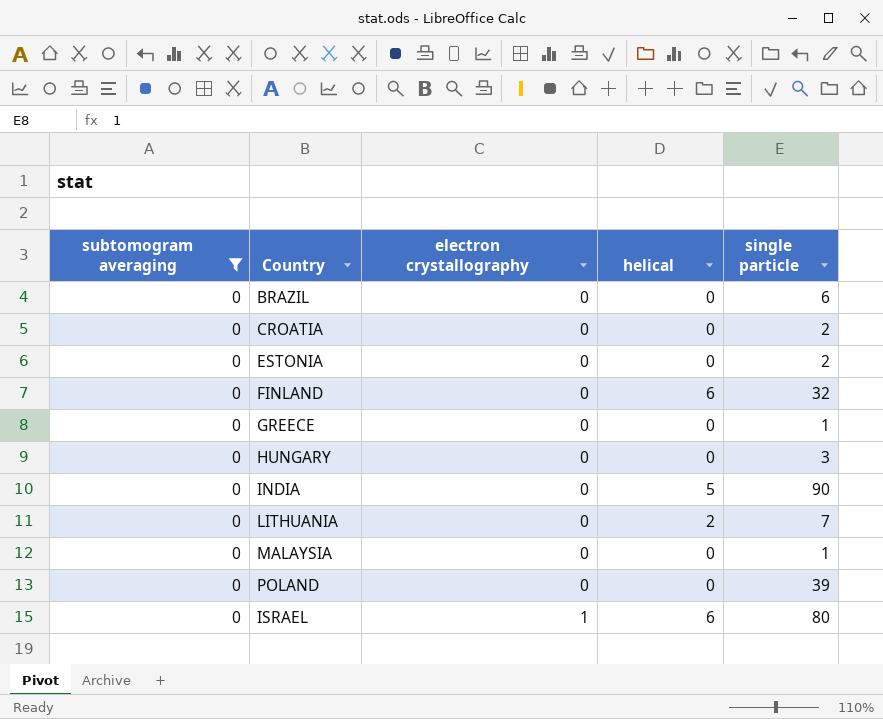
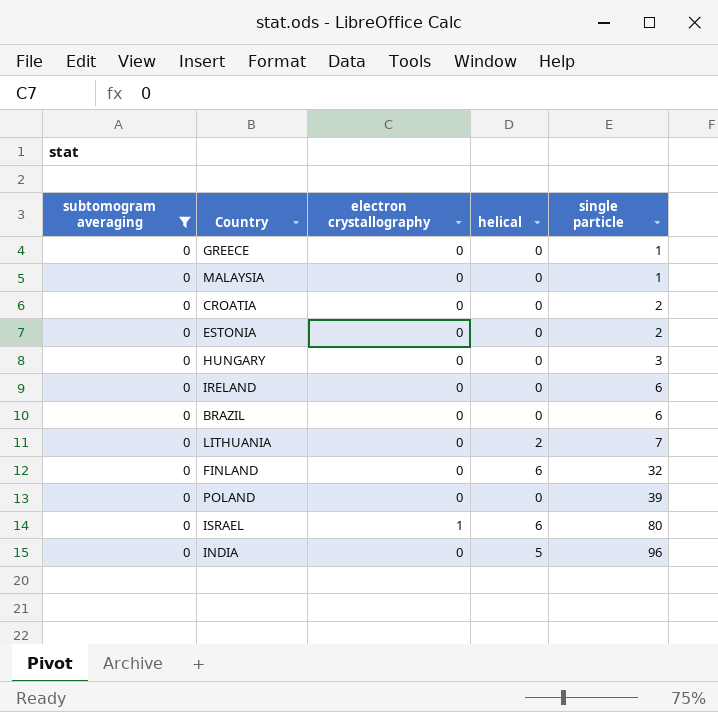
row order: electron crystallography ascending -> single particle ascending
row IRELAND: none -> 0 | 0 | 0 | 6
INDIA | single particle: 90 -> 96

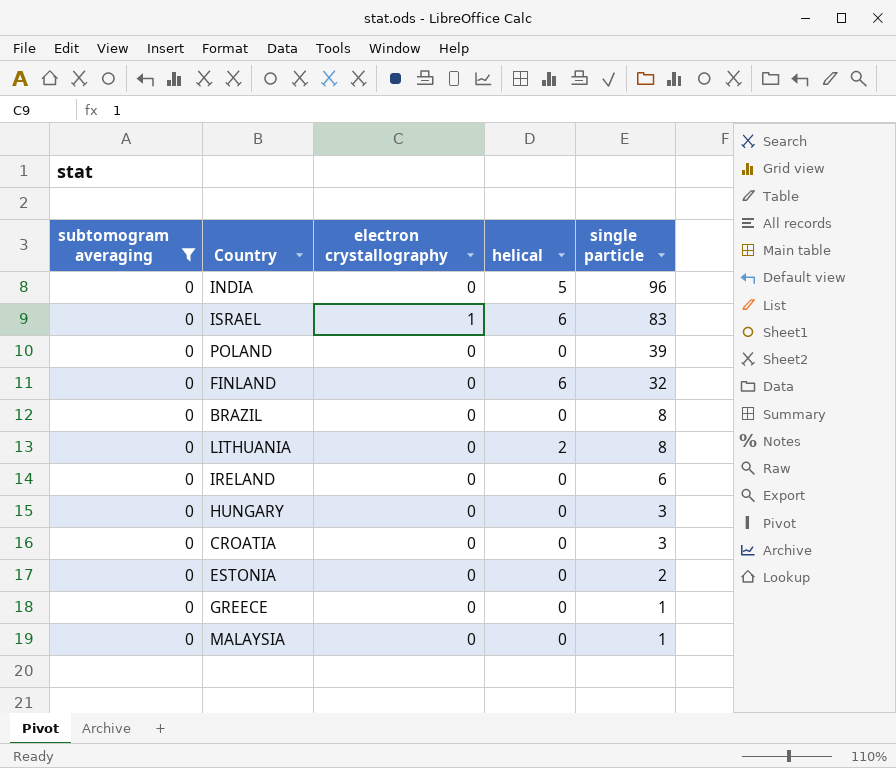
row order: single particle ascending -> single particle descending
ISRAEL | single particle: 80 -> 83
BRAZIL | single particle: 6 -> 8
LITHUANIA | single particle: 7 -> 8
CROATIA | single particle: 2 -> 3

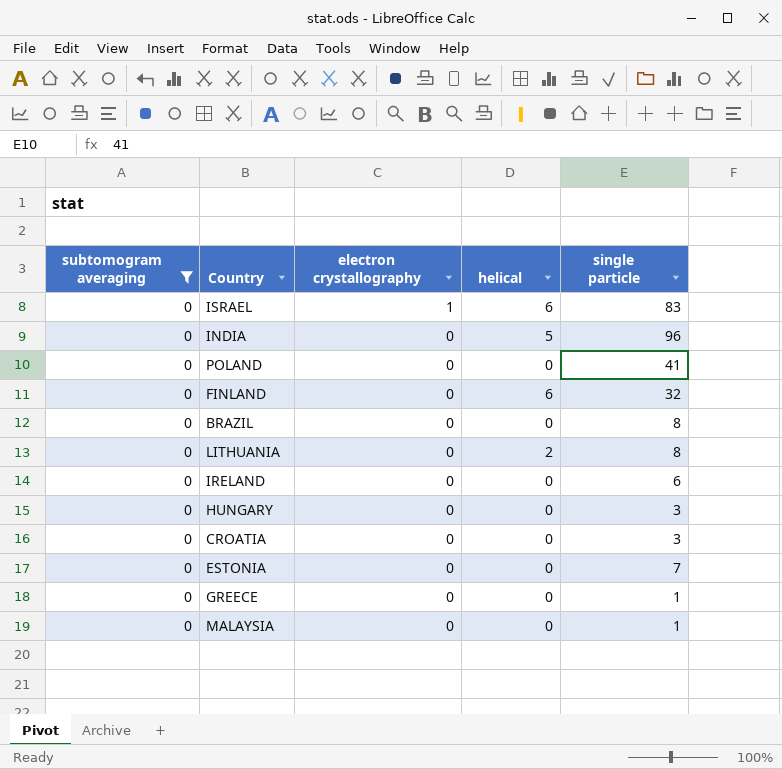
row order: single particle descending -> electron crystallography descending
POLAND | single particle: 39 -> 41
ESTONIA | single particle: 2 -> 7

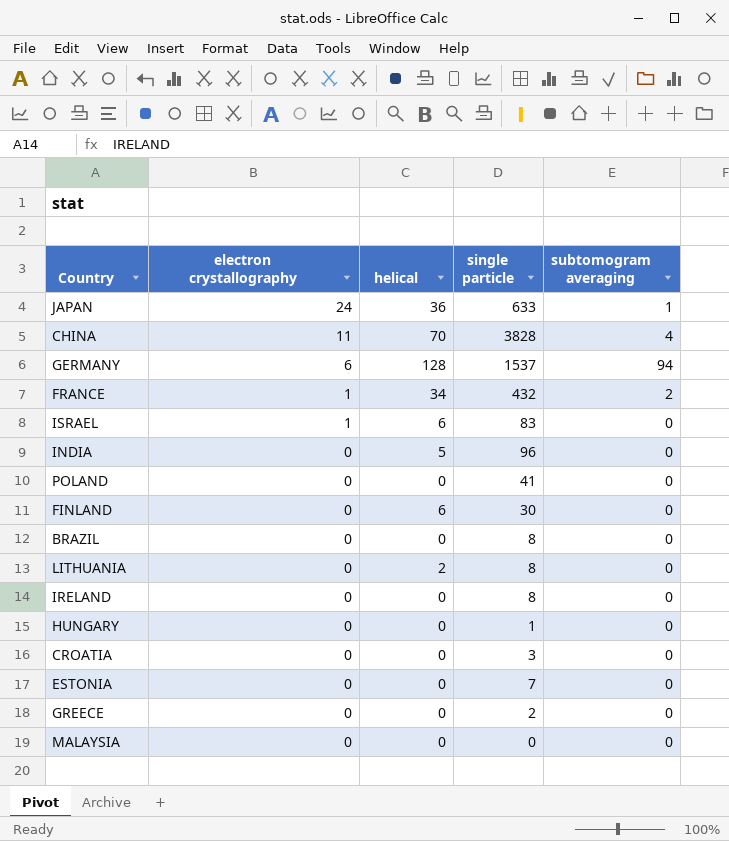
filter: subtomogram averaging = 0 -> none
column subtomogram averaging | position: 1 -> 5
FINLAND | single particle: 32 -> 30
IRELAND | single particle: 6 -> 8
HUNGARY | single particle: 3 -> 1
GREECE | single particle: 1 -> 2
MALAYSIA | single particle: 1 -> 0

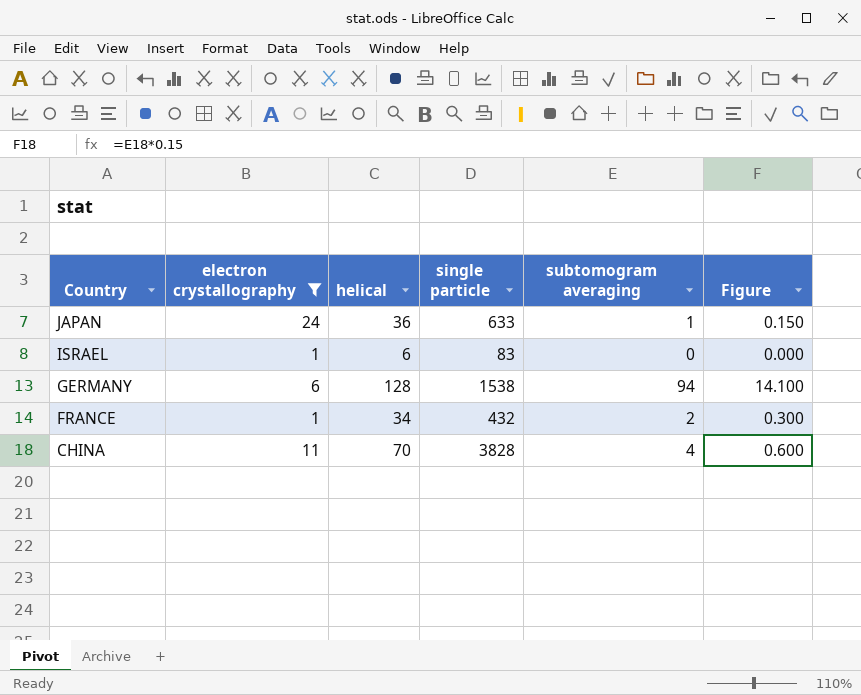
filter: none -> electron crystallography != 0
row order: electron crystallography descending -> Country descending
column Figure | formula: none -> [subtomogram averaging] * 0.15
GERMANY | single particle: 1537 -> 1538

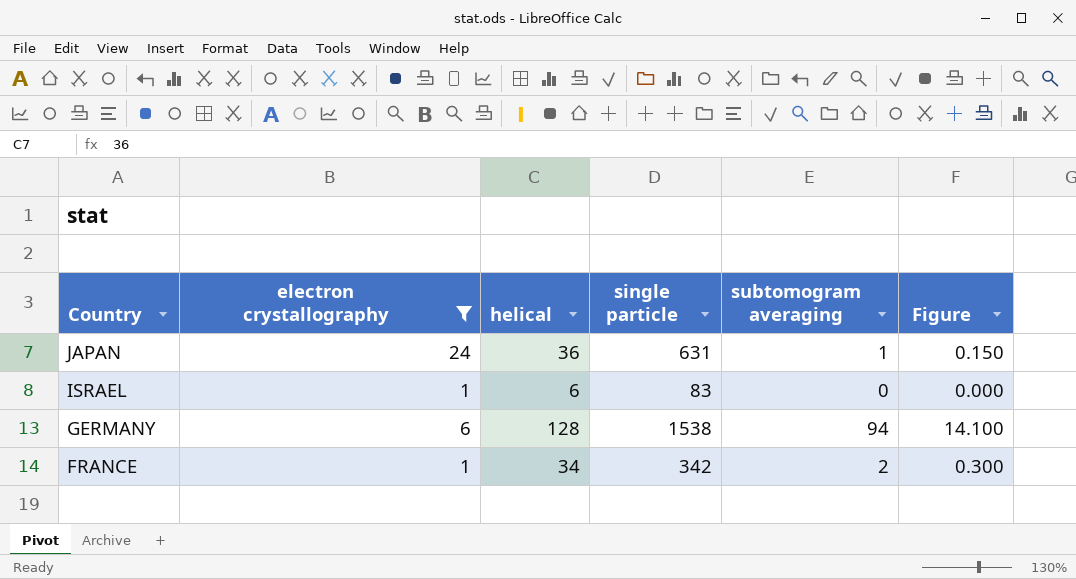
row CHINA: 11 | 70 | 3828 | 4 | 0.600 -> none
JAPAN | single particle: 633 -> 631
FRANCE | single particle: 432 -> 342

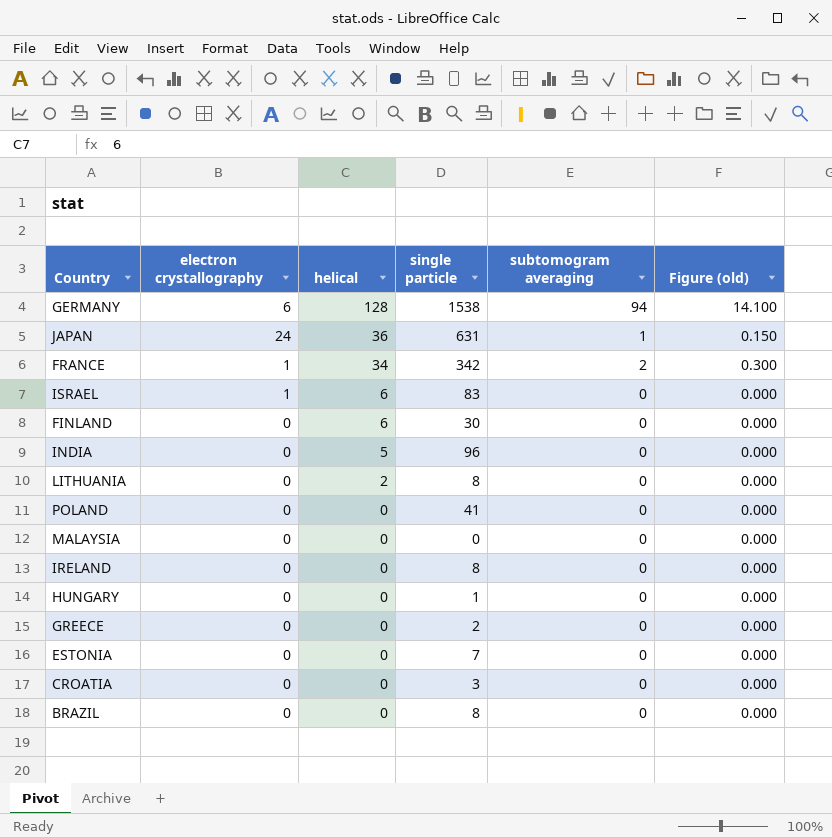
filter: electron crystallography != 0 -> none
row order: Country descending -> helical descending
column name: Figure -> Figure (old)

